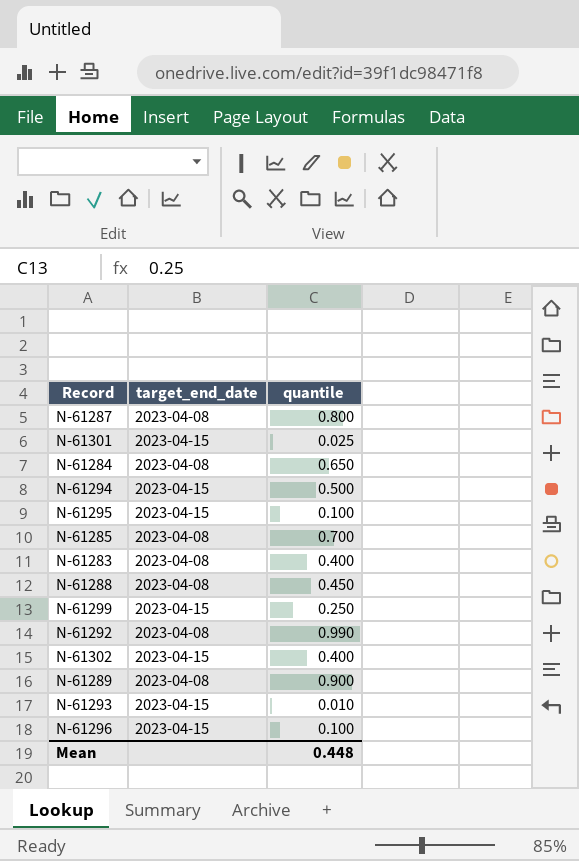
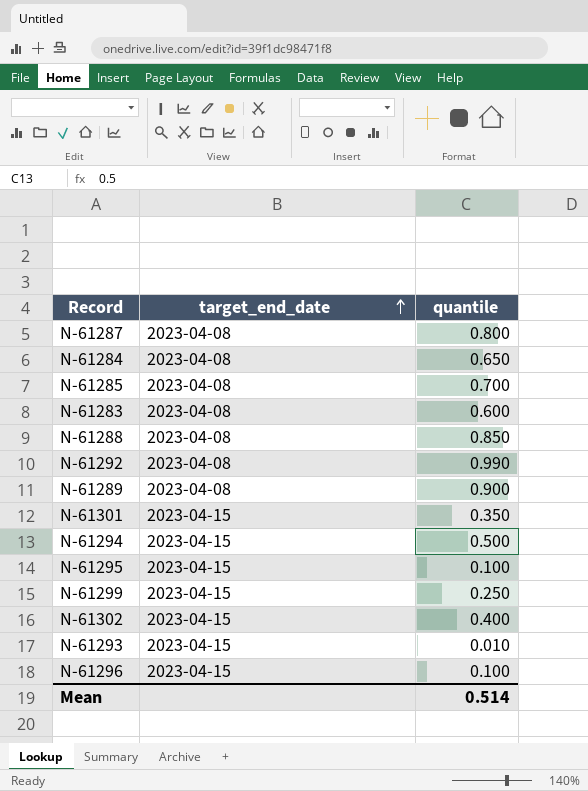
row order: none -> target_end_date ascending
N-61283 | quantile: 0.400 -> 0.600
N-61288 | quantile: 0.450 -> 0.850
N-61301 | quantile: 0.025 -> 0.350
Mean | quantile: 0.448 -> 0.514

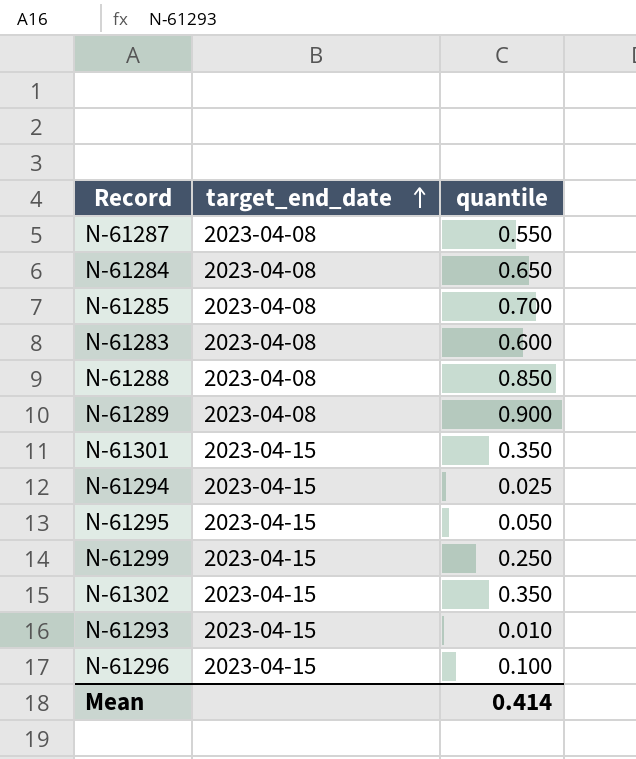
row N-61292: 2023-04-08 | 0.990 -> none
N-61287 | quantile: 0.800 -> 0.550
N-61294 | quantile: 0.500 -> 0.025
N-61295 | quantile: 0.100 -> 0.050
N-61302 | quantile: 0.400 -> 0.350
Mean | quantile: 0.514 -> 0.414

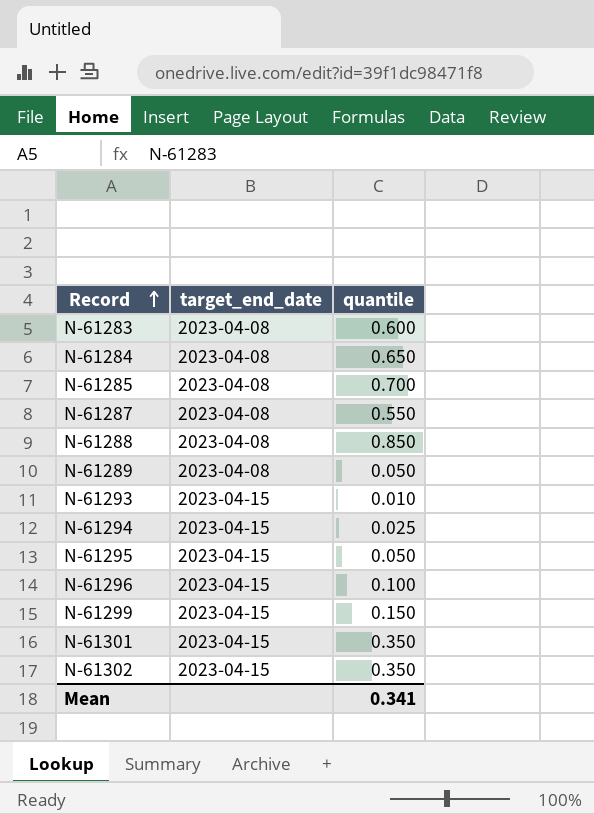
row order: target_end_date ascending -> Record ascending
N-61289 | quantile: 0.900 -> 0.050
N-61299 | quantile: 0.250 -> 0.150
Mean | quantile: 0.414 -> 0.341

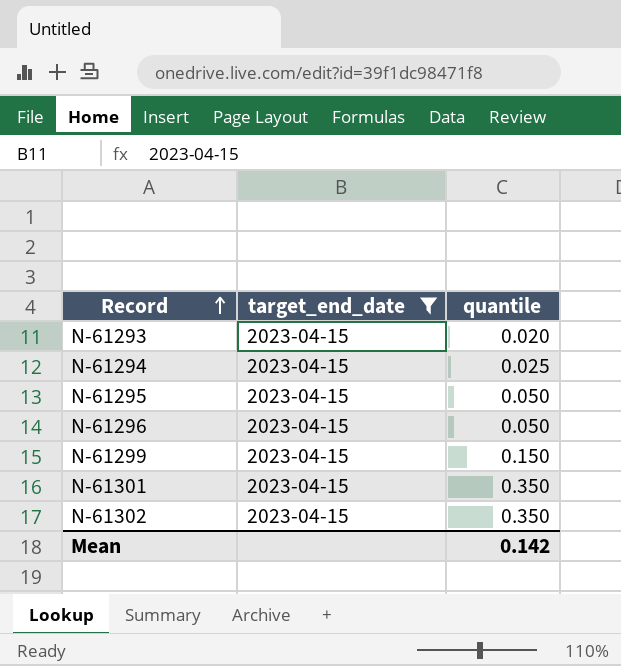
filter: none -> target_end_date = 2023-04-15
N-61293 | quantile: 0.010 -> 0.020
N-61296 | quantile: 0.100 -> 0.050
Mean | quantile: 0.341 -> 0.142

